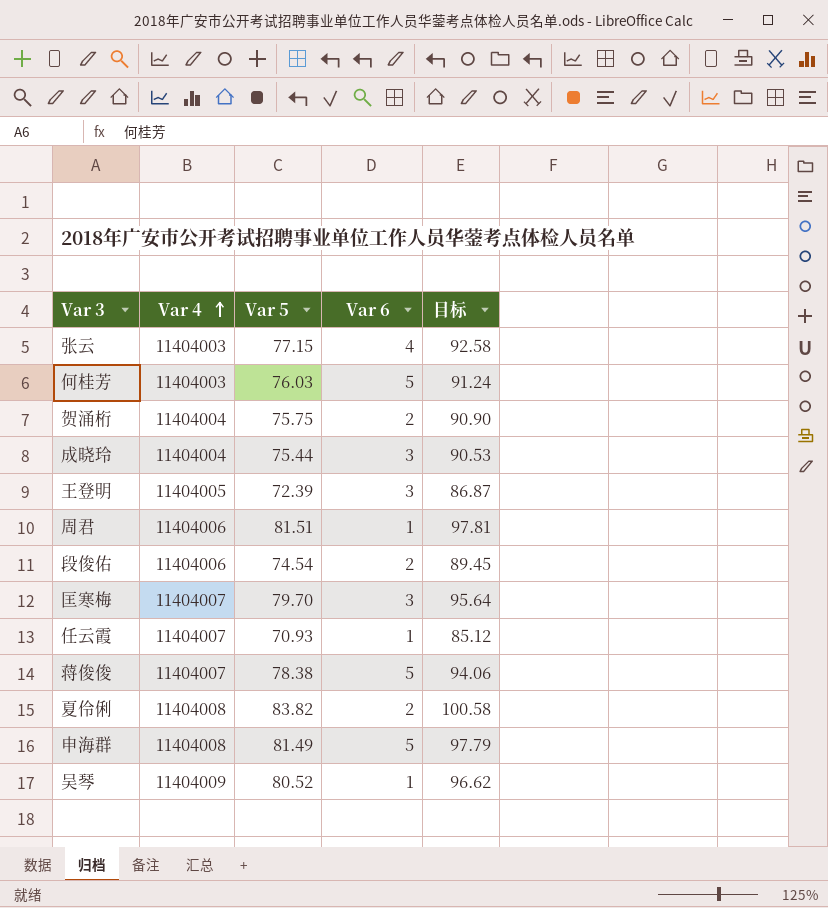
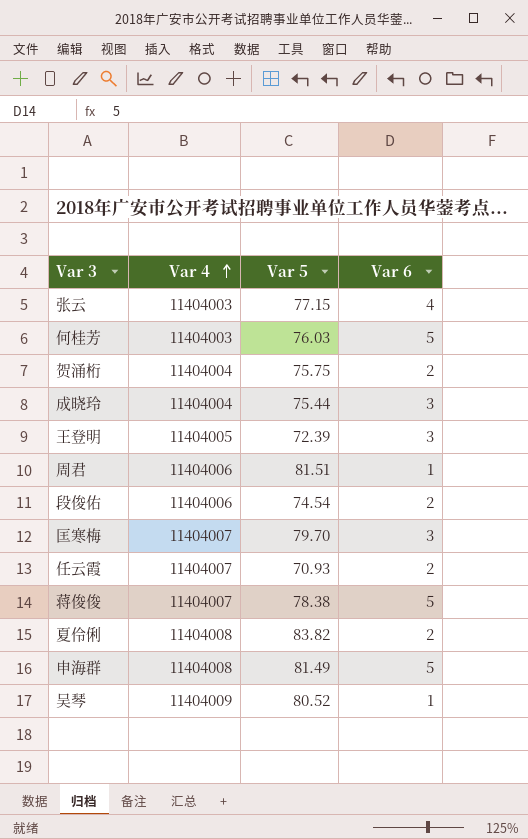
column 目标 | formula: [Var 5] * 1.2 -> none
任云霞 | Var 6: 1 -> 2

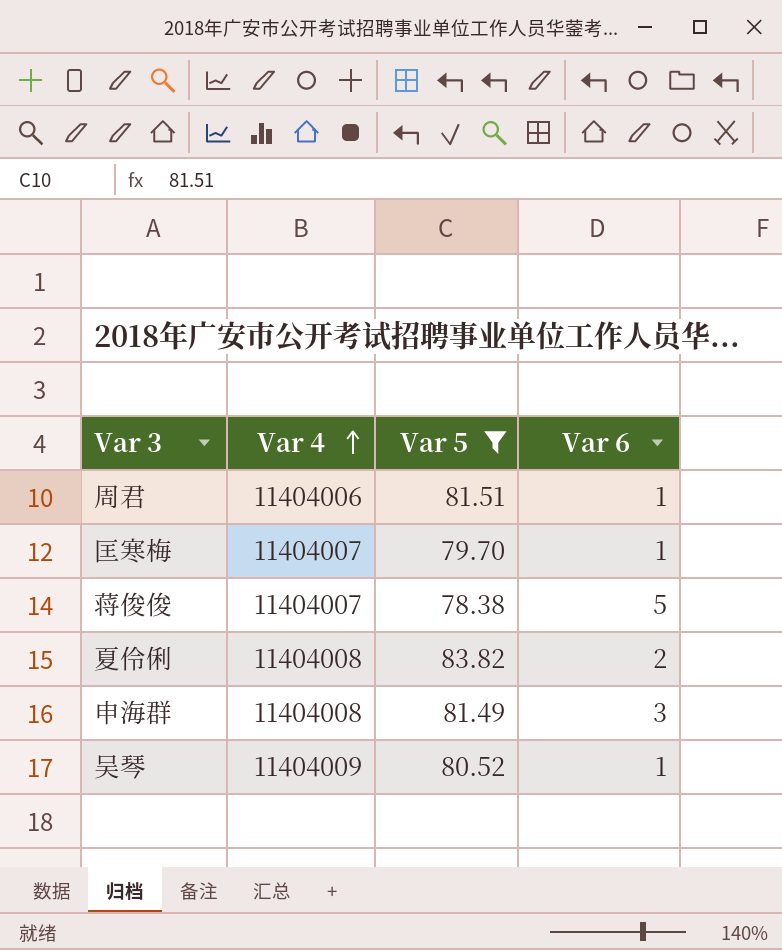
filter: none -> Var 5 >= 78.38
匡寒梅 | Var 6: 3 -> 1
申海群 | Var 6: 5 -> 3

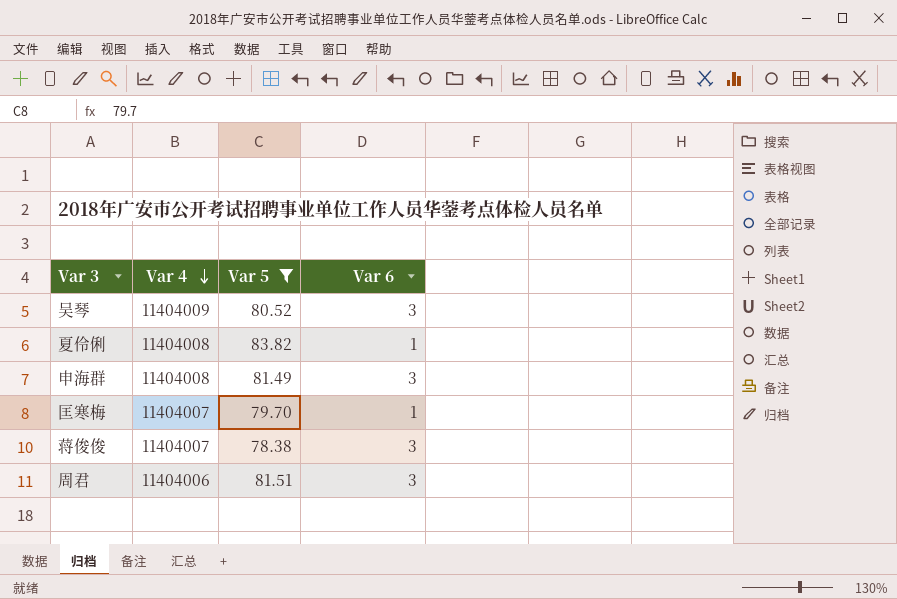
row order: Var 4 ascending -> Var 4 descending
吴琴 | Var 6: 1 -> 3
夏伶俐 | Var 6: 2 -> 1
蒋俊俊 | Var 6: 5 -> 3
周君 | Var 6: 1 -> 3

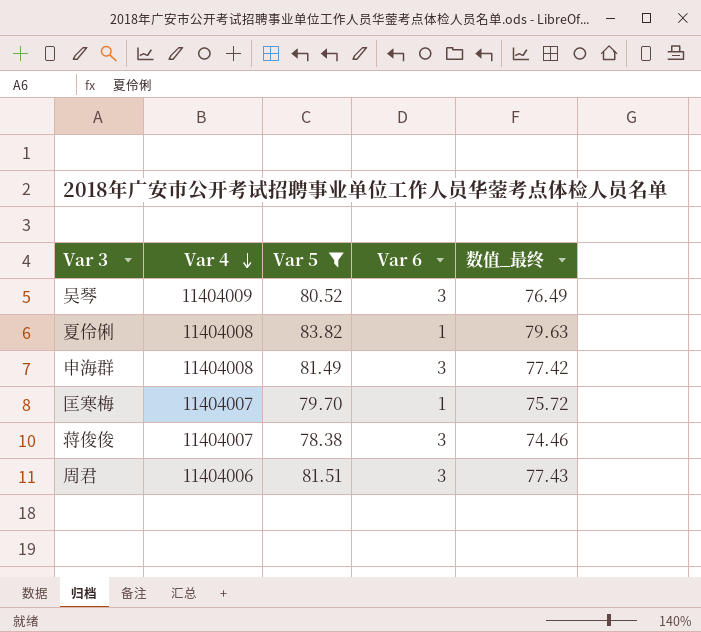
column 数值_最终 | formula: none -> [Var 5] * 0.95

